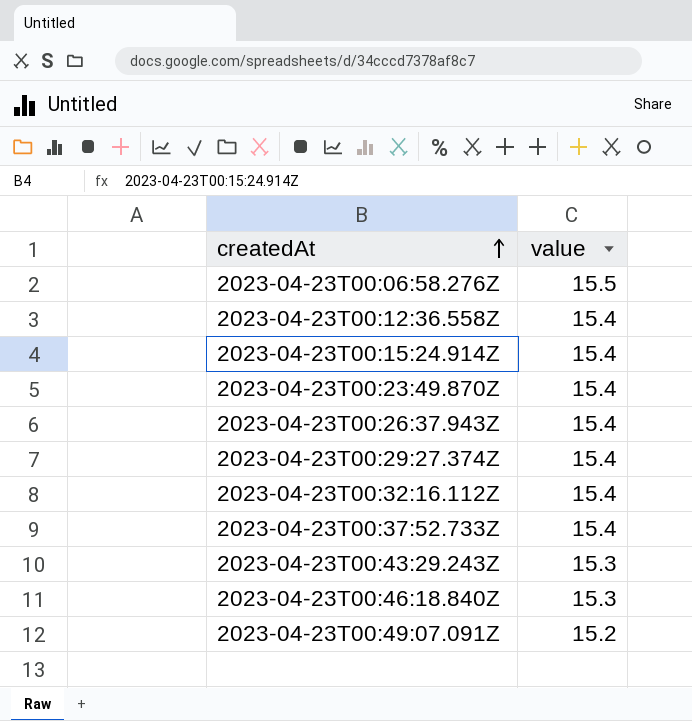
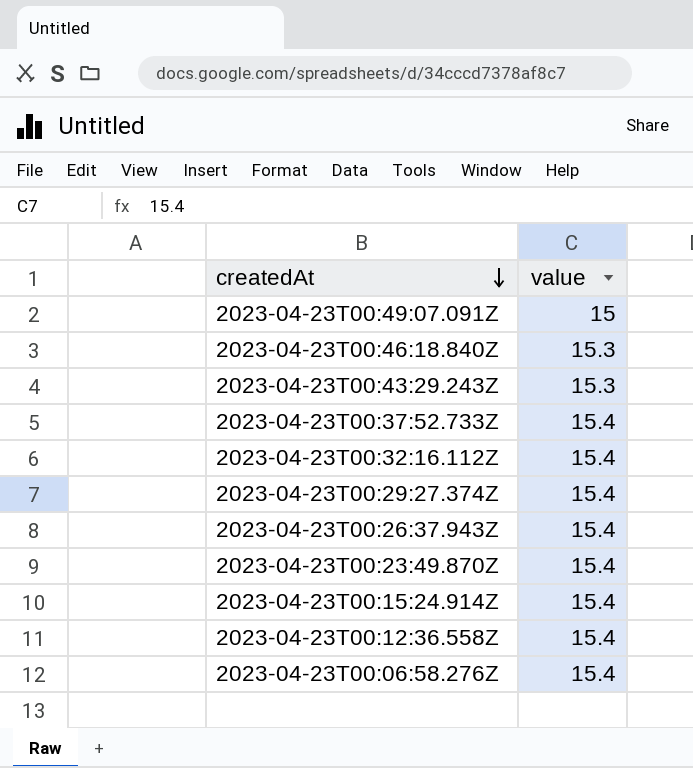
row order: createdAt ascending -> createdAt descending
2023-04-23T00:49:07.091Z | value: 15.2 -> 15
2023-04-23T00:06:58.276Z | value: 15.5 -> 15.4

